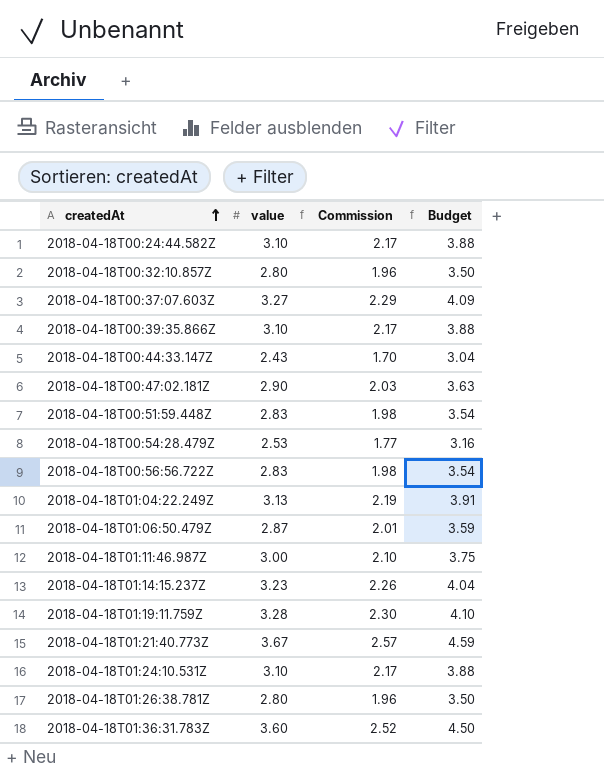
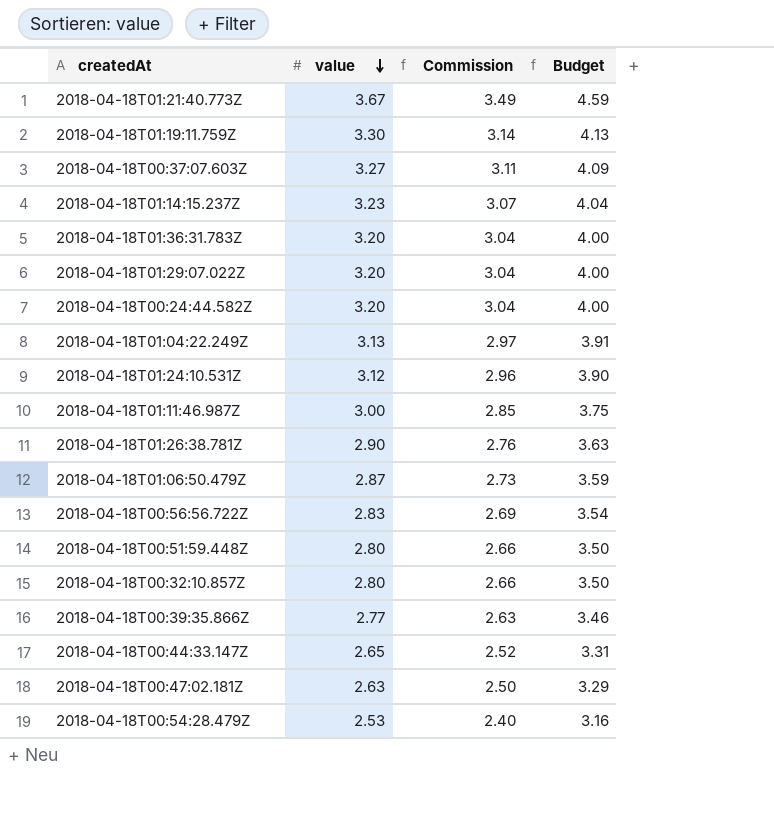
row order: createdAt ascending -> value descending
column Commission | formula: [value] * 0.7 -> [value] * 0.95
2018-04-18T01:19:11.759Z | value: 3.28 -> 3.30
2018-04-18T01:19:11.759Z | Budget: 4.10 -> 4.13
2018-04-18T01:36:31.783Z | value: 3.60 -> 3.20
2018-04-18T01:36:31.783Z | Budget: 4.50 -> 4.00
row 2018-04-18T01:29:07.022Z: none -> 3.20 | 3.04 | 4.00
2018-04-18T00:24:44.582Z | value: 3.10 -> 3.20
2018-04-18T00:24:44.582Z | Budget: 3.88 -> 4.00
2018-04-18T01:24:10.531Z | value: 3.10 -> 3.12
2018-04-18T01:24:10.531Z | Budget: 3.88 -> 3.90
2018-04-18T01:26:38.781Z | value: 2.80 -> 2.90
2018-04-18T01:26:38.781Z | Budget: 3.50 -> 3.63
2018-04-18T00:51:59.448Z | value: 2.83 -> 2.80
2018-04-18T00:51:59.448Z | Budget: 3.54 -> 3.50
2018-04-18T00:39:35.866Z | value: 3.10 -> 2.77
2018-04-18T00:39:35.866Z | Budget: 3.88 -> 3.46
2018-04-18T00:44:33.147Z | value: 2.43 -> 2.65
2018-04-18T00:44:33.147Z | Budget: 3.04 -> 3.31
2018-04-18T00:47:02.181Z | value: 2.90 -> 2.63
2018-04-18T00:47:02.181Z | Budget: 3.63 -> 3.29

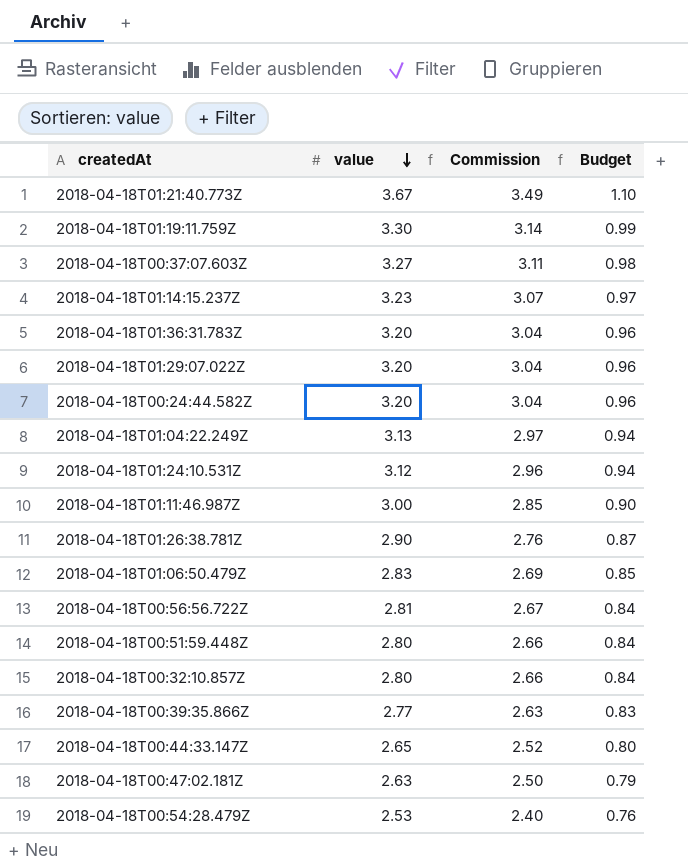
column Budget | formula: [value] * 1.25 -> [value] * 0.3
2018-04-18T01:06:50.479Z | value: 2.87 -> 2.83
2018-04-18T01:06:50.479Z | Commission: 2.73 -> 2.69
2018-04-18T00:56:56.722Z | value: 2.83 -> 2.81
2018-04-18T00:56:56.722Z | Commission: 2.69 -> 2.67

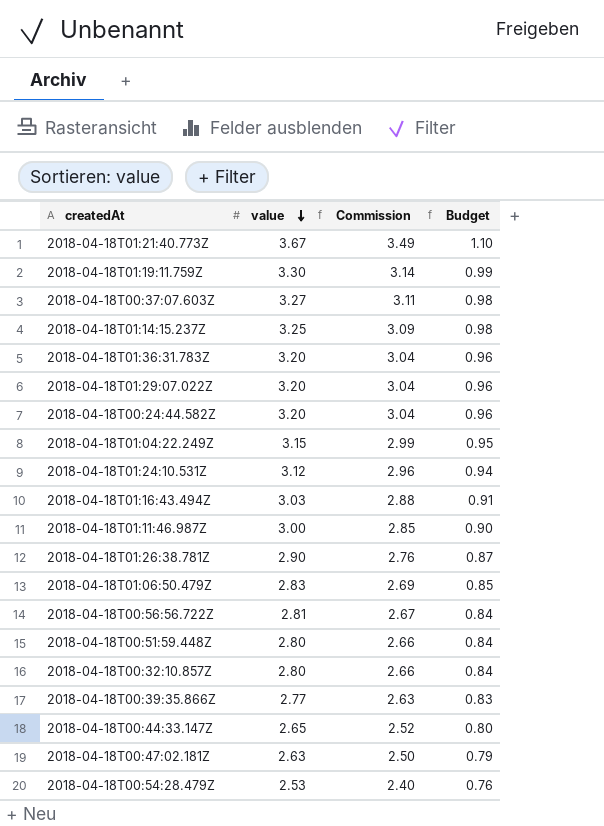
2018-04-18T01:14:15.237Z | value: 3.23 -> 3.25
2018-04-18T01:14:15.237Z | Commission: 3.07 -> 3.09
2018-04-18T01:14:15.237Z | Budget: 0.97 -> 0.98
2018-04-18T01:04:22.249Z | value: 3.13 -> 3.15
2018-04-18T01:04:22.249Z | Commission: 2.97 -> 2.99
2018-04-18T01:04:22.249Z | Budget: 0.94 -> 0.95
row 2018-04-18T01:16:43.494Z: none -> 3.03 | 2.88 | 0.91

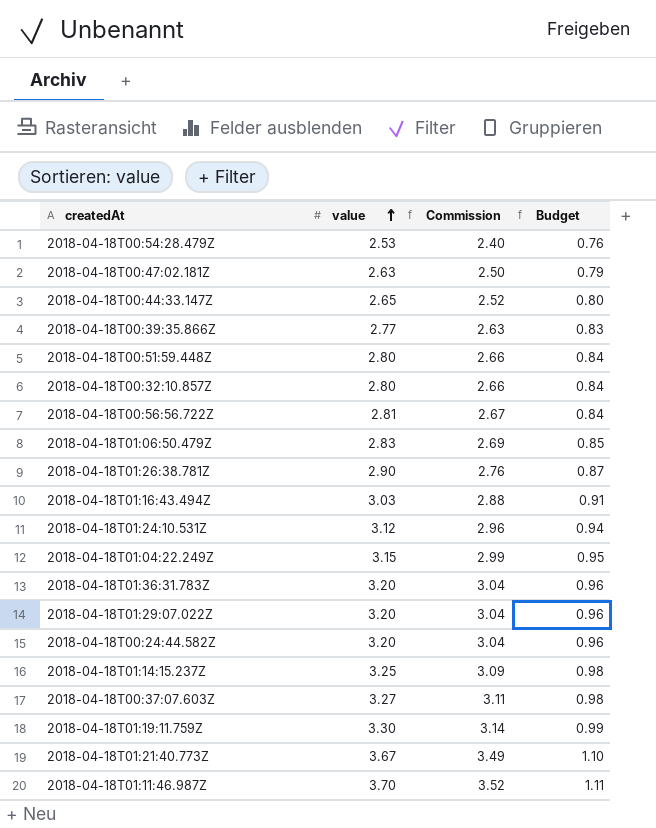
row order: value descending -> value ascending
2018-04-18T01:11:46.987Z | value: 3.00 -> 3.70
2018-04-18T01:11:46.987Z | Commission: 2.85 -> 3.52
2018-04-18T01:11:46.987Z | Budget: 0.90 -> 1.11

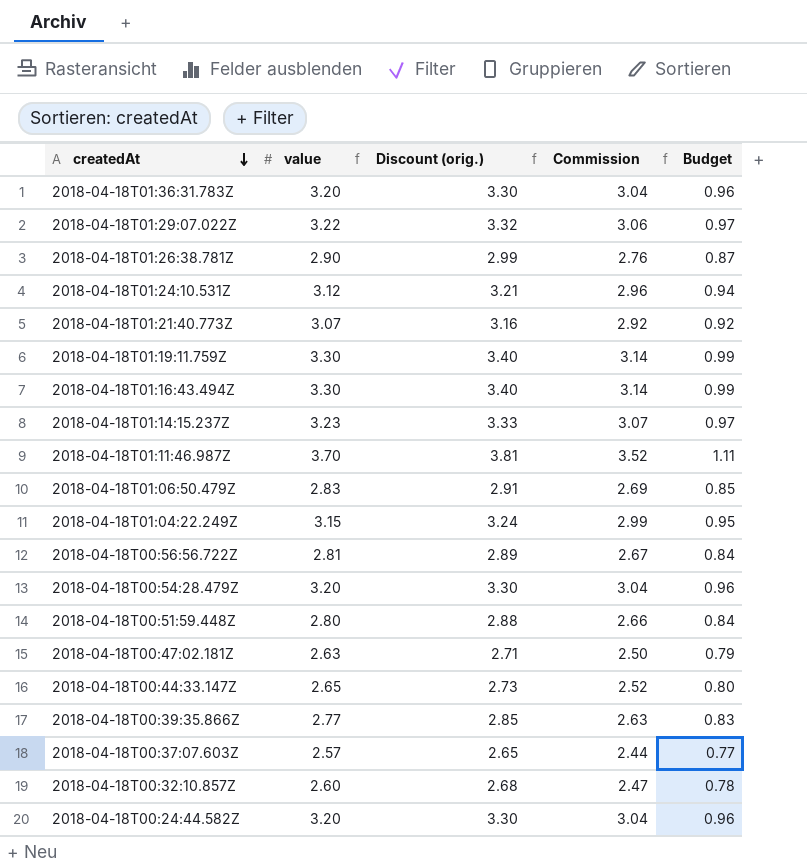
row order: value ascending -> createdAt descending
column Discount (orig.) | formula: none -> [value] * 1.03
2018-04-18T01:29:07.022Z | value: 3.20 -> 3.22
2018-04-18T01:29:07.022Z | Commission: 3.04 -> 3.06
2018-04-18T01:29:07.022Z | Budget: 0.96 -> 0.97
2018-04-18T01:21:40.773Z | value: 3.67 -> 3.07
2018-04-18T01:21:40.773Z | Commission: 3.49 -> 2.92
2018-04-18T01:21:40.773Z | Budget: 1.10 -> 0.92
2018-04-18T01:16:43.494Z | value: 3.03 -> 3.30
2018-04-18T01:16:43.494Z | Commission: 2.88 -> 3.14
2018-04-18T01:16:43.494Z | Budget: 0.91 -> 0.99
2018-04-18T01:14:15.237Z | value: 3.25 -> 3.23
2018-04-18T01:14:15.237Z | Commission: 3.09 -> 3.07
2018-04-18T01:14:15.237Z | Budget: 0.98 -> 0.97
2018-04-18T00:54:28.479Z | value: 2.53 -> 3.20
2018-04-18T00:54:28.479Z | Commission: 2.40 -> 3.04
2018-04-18T00:54:28.479Z | Budget: 0.76 -> 0.96
2018-04-18T00:37:07.603Z | value: 3.27 -> 2.57
2018-04-18T00:37:07.603Z | Commission: 3.11 -> 2.44
2018-04-18T00:37:07.603Z | Budget: 0.98 -> 0.77
2018-04-18T00:32:10.857Z | value: 2.80 -> 2.60
2018-04-18T00:32:10.857Z | Commission: 2.66 -> 2.47
2018-04-18T00:32:10.857Z | Budget: 0.84 -> 0.78

